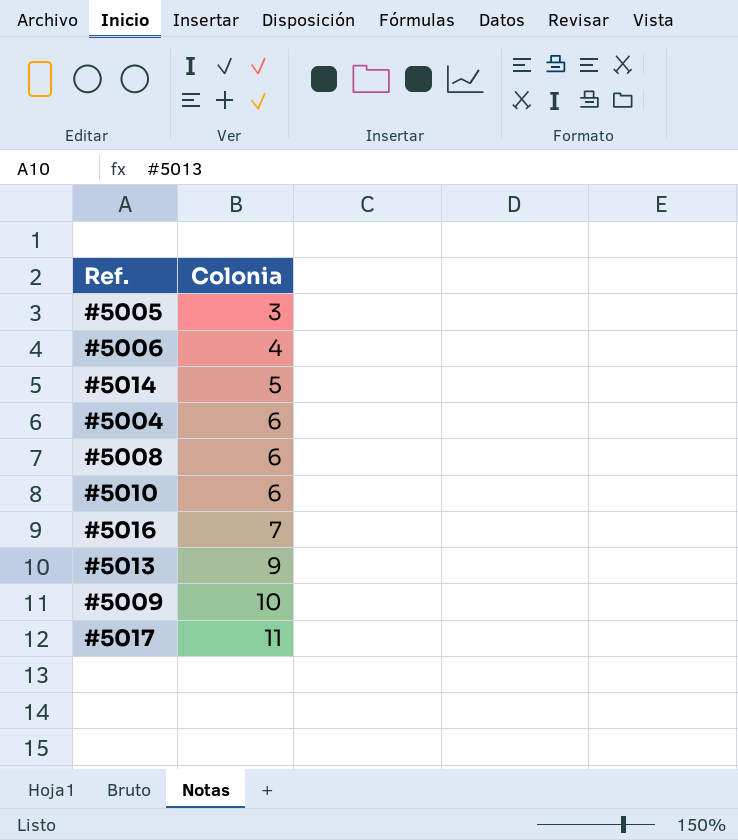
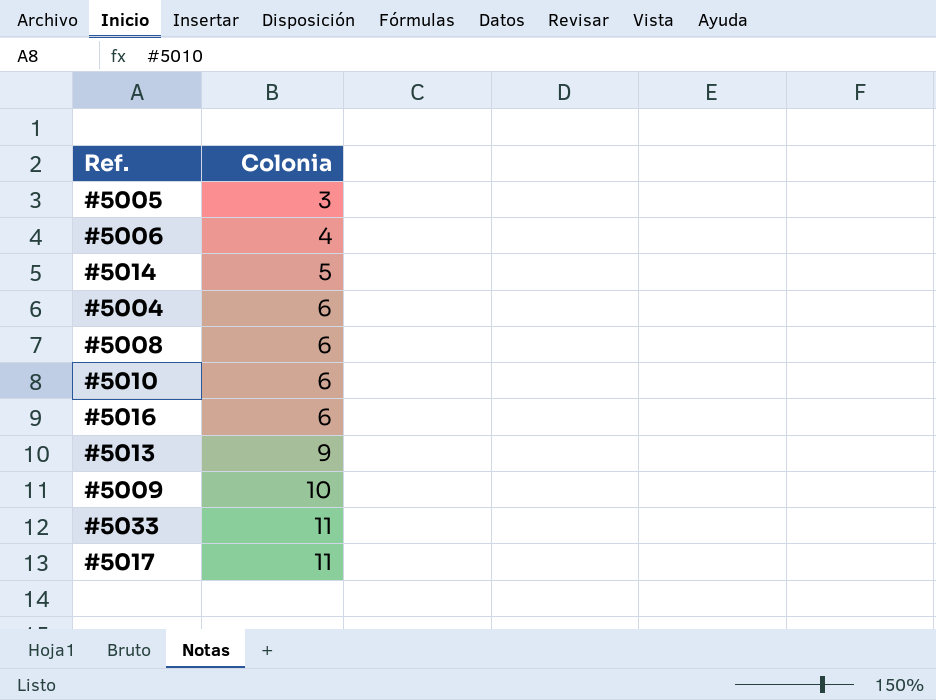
#5016 | Colonia: 7 -> 6
row #5033: none -> 11

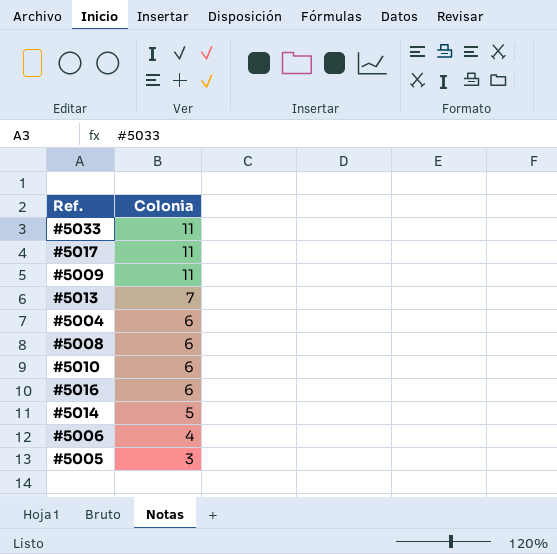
row order: Colonia ascending -> Colonia descending
#5009 | Colonia: 10 -> 11
#5013 | Colonia: 9 -> 7

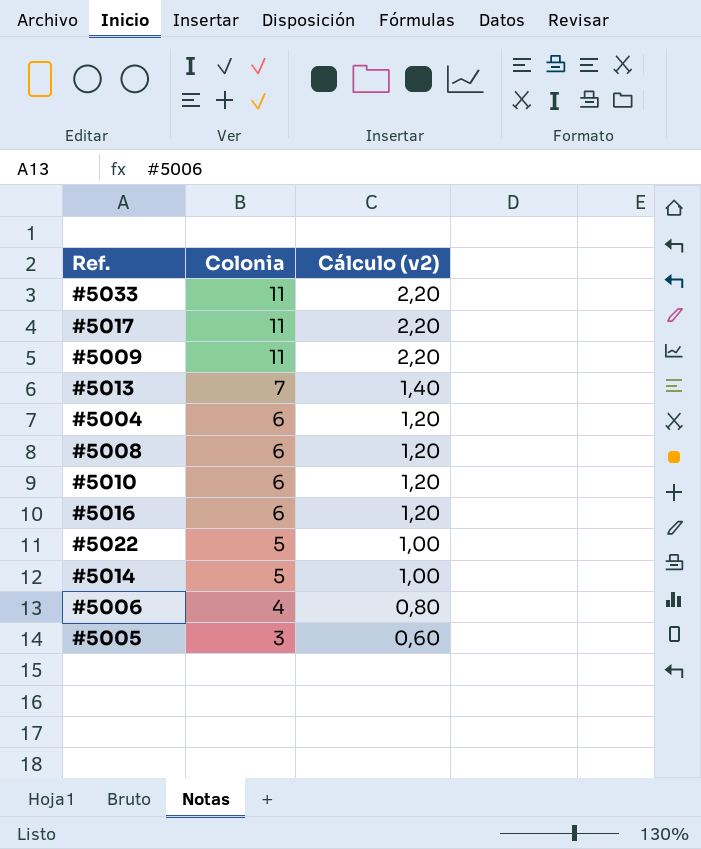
column Cálculo (v2) | formula: none -> [Colonia] * 0,2
row #5022: none -> 5 | 1,00

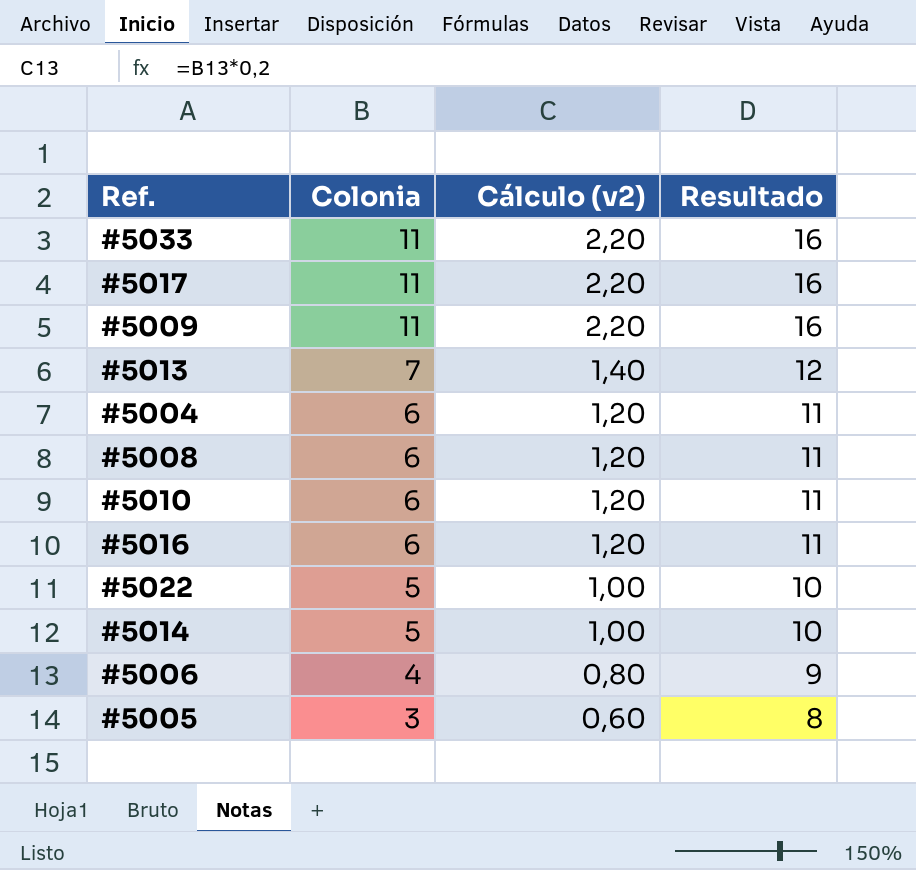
column Resultado | formula: none -> [Colonia] + 5

